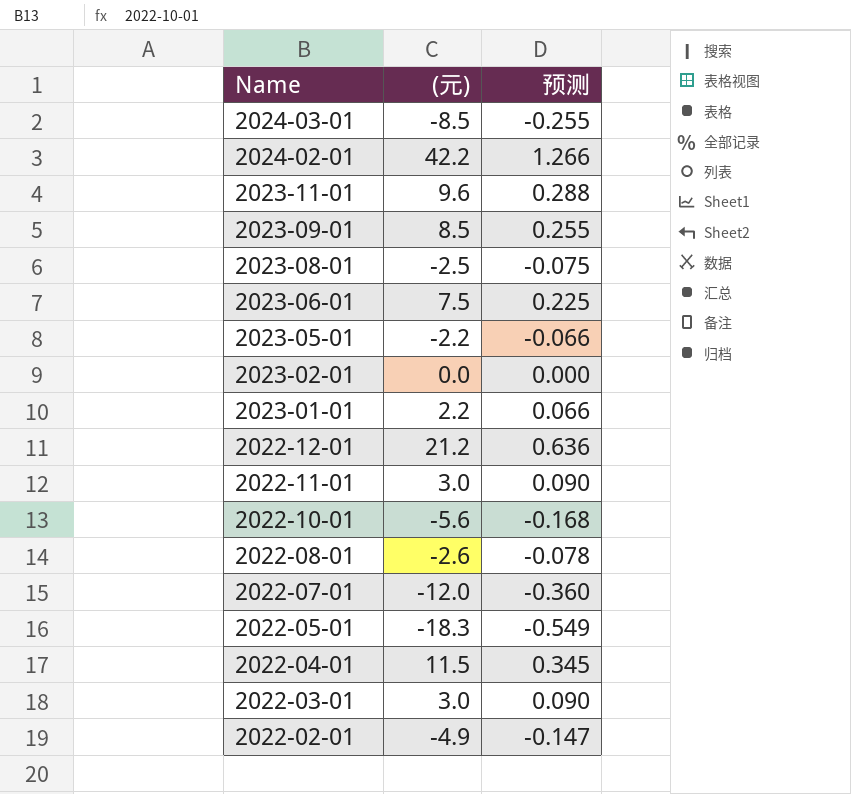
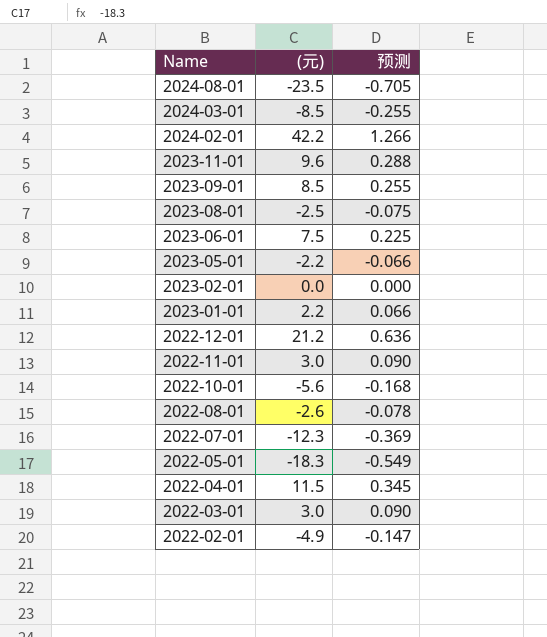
row 2024-08-01: none -> -23.5 | -0.705
2022-07-01 | (元): -12.0 -> -12.3
2022-07-01 | 预测: -0.360 -> -0.369

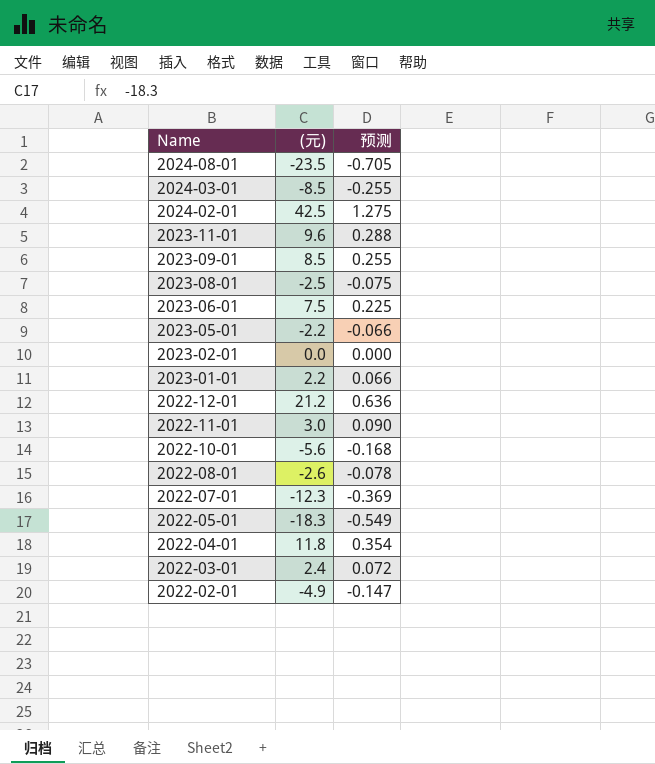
2024-02-01 | (元): 42.2 -> 42.5
2024-02-01 | 预测: 1.266 -> 1.275
2022-04-01 | (元): 11.5 -> 11.8
2022-04-01 | 预测: 0.345 -> 0.354
2022-03-01 | (元): 3.0 -> 2.4
2022-03-01 | 预测: 0.090 -> 0.072

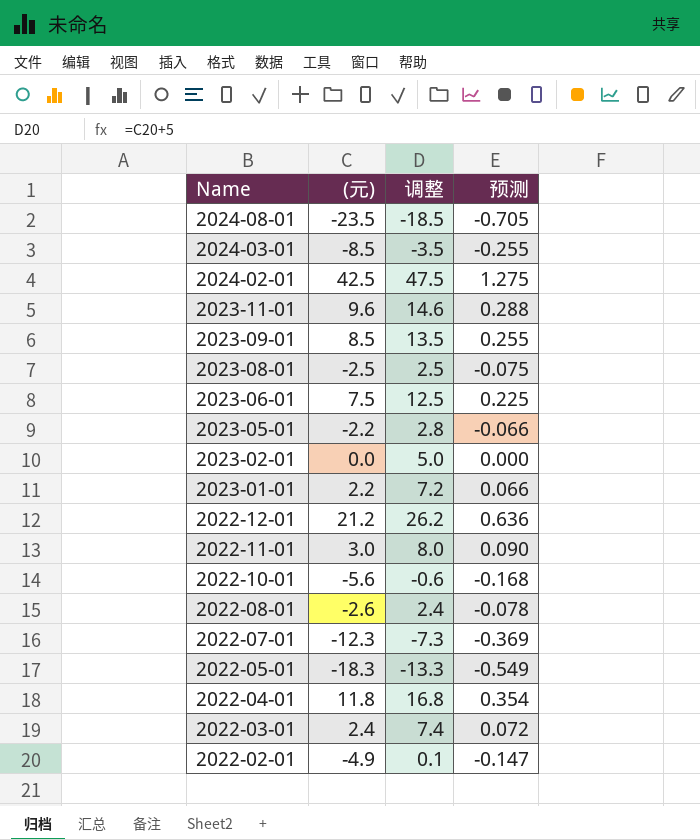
column 调整 | formula: none -> [(元)] + 5

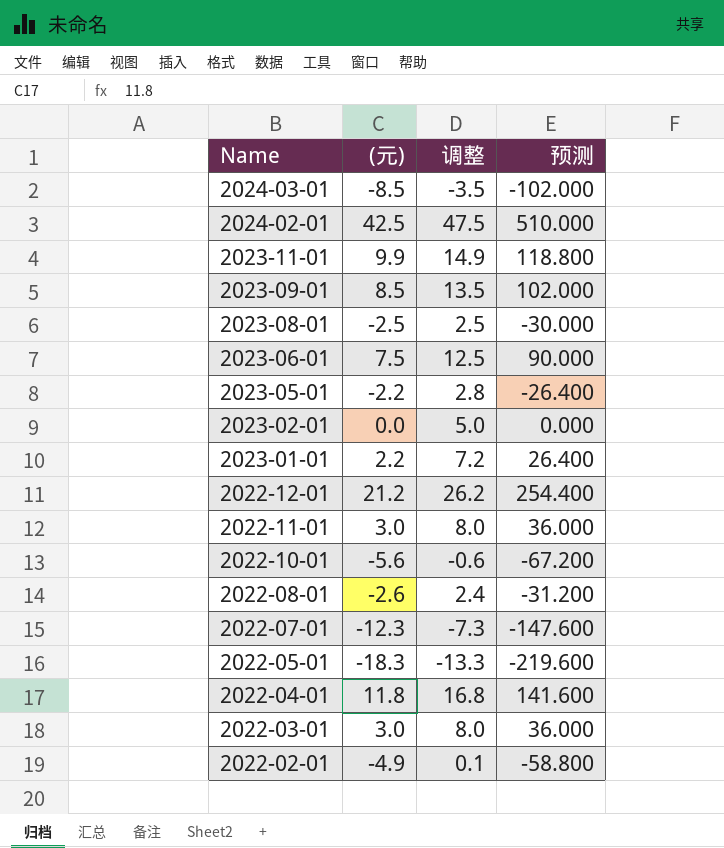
column 预测 | formula: [(元)] * 0.03 -> [(元)] * 12
row 2024-08-01: -23.5 | -18.5 | -0.705 -> none
2023-11-01 | (元): 9.6 -> 9.9
2023-11-01 | 调整: 14.6 -> 14.9
2022-03-01 | (元): 2.4 -> 3.0
2022-03-01 | 调整: 7.4 -> 8.0

